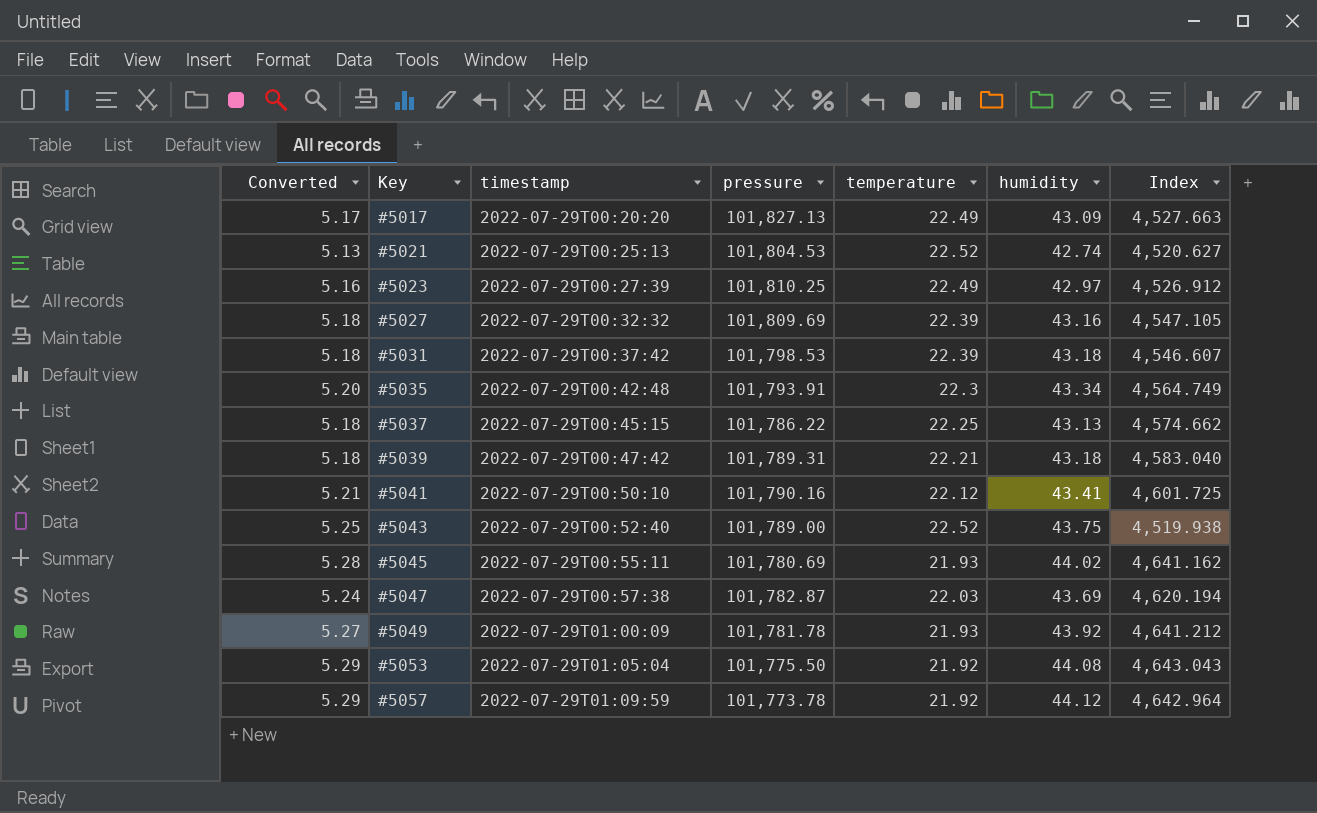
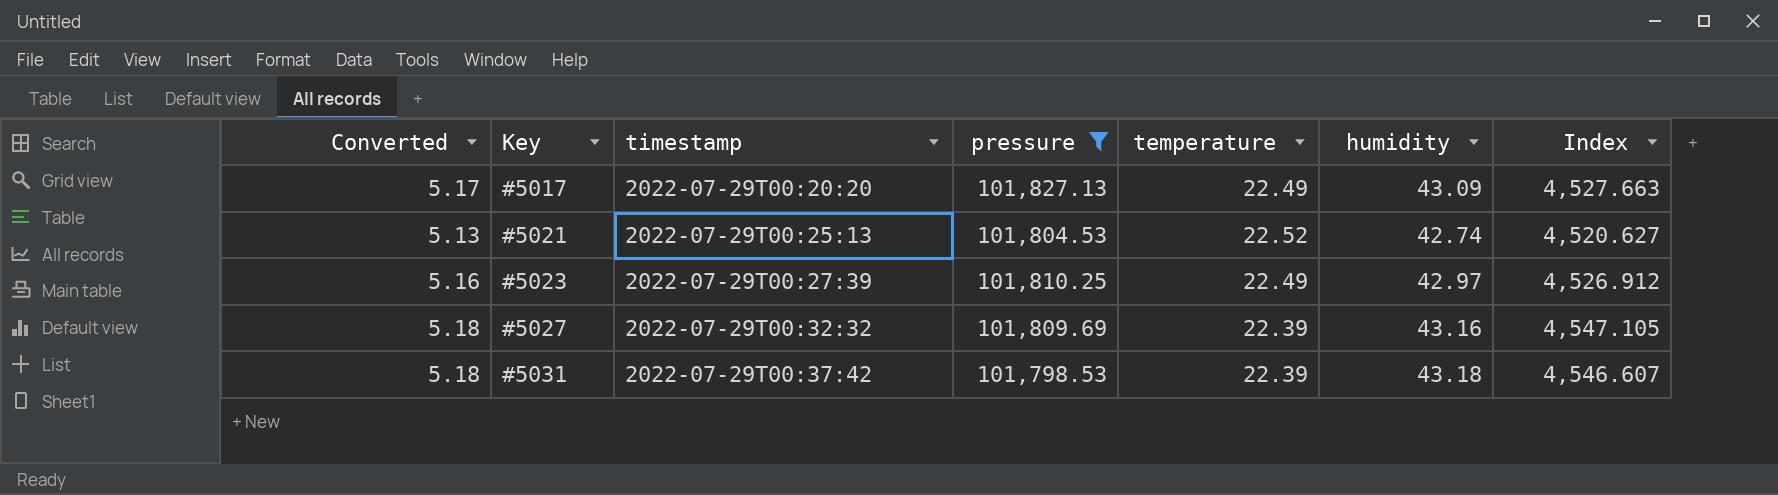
filter: none -> pressure >= 101,798.53

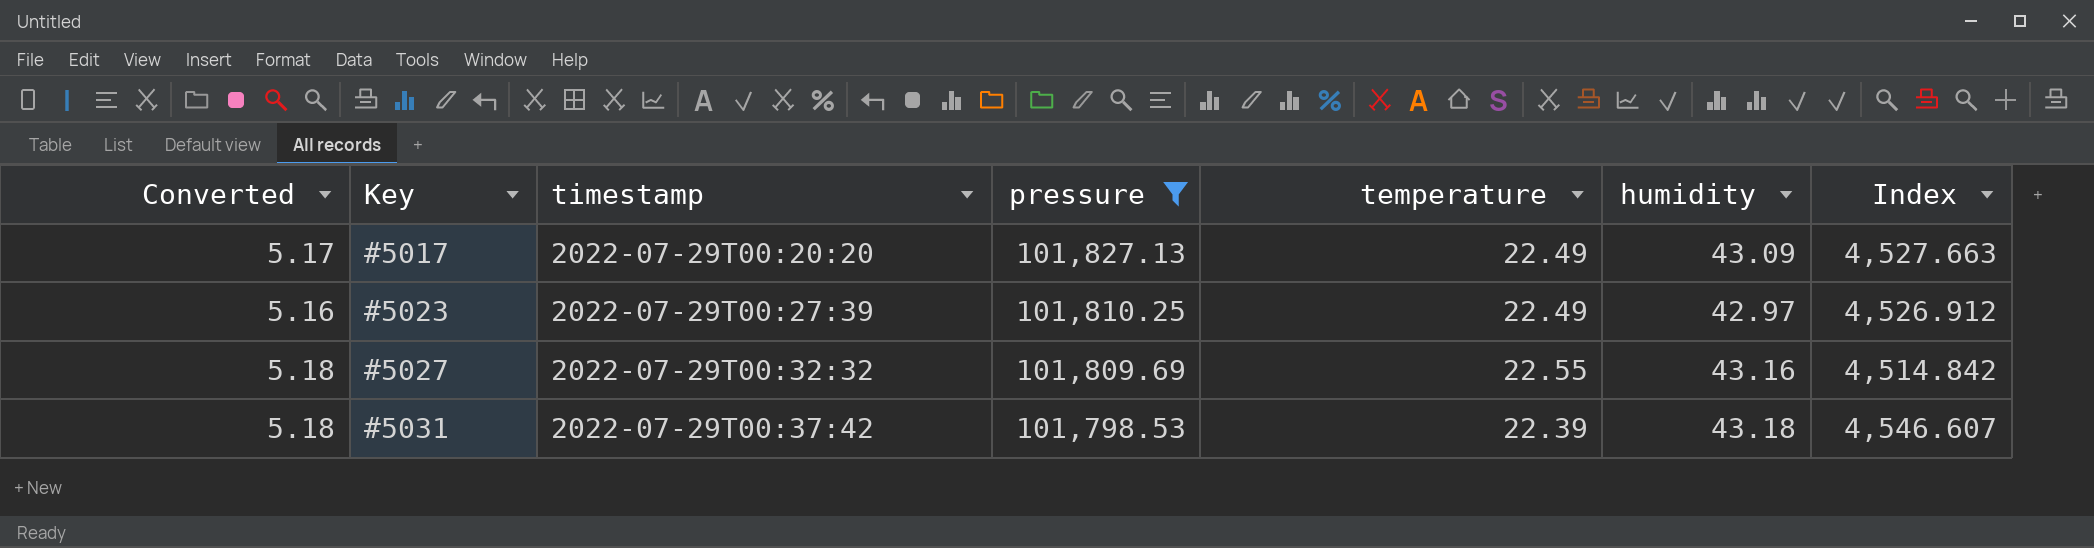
row #5021: 5.13 | 2022-07-29T00:25:13 | 101,804.53 | 22.52 | 42.74 | 4,520.627 -> none
#5027 | temperature: 22.39 -> 22.55
#5027 | Index: 4,547.105 -> 4,514.842

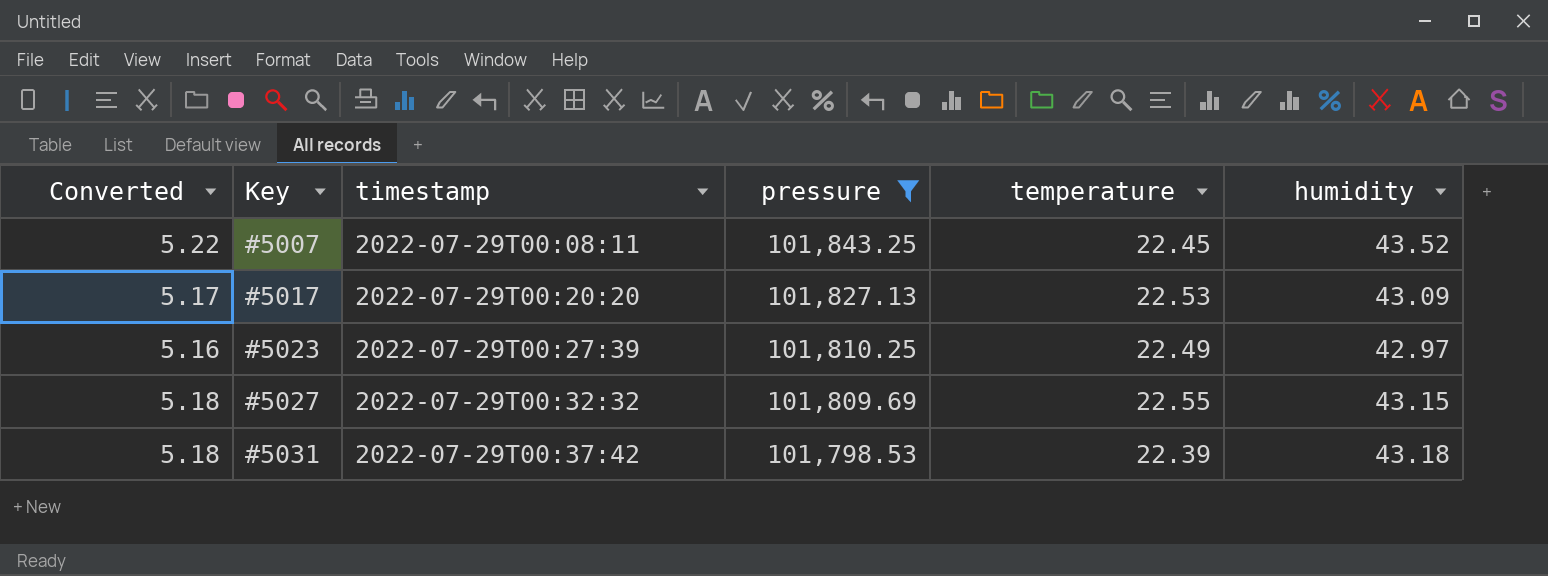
column Index | formula: [pressure] / [temperature] -> none
row #5007: none -> 5.22 | 2022-07-29T00:08:11 | 101,843.25 | 22.45 | 43.52
#5017 | temperature: 22.49 -> 22.53
#5027 | humidity: 43.16 -> 43.15

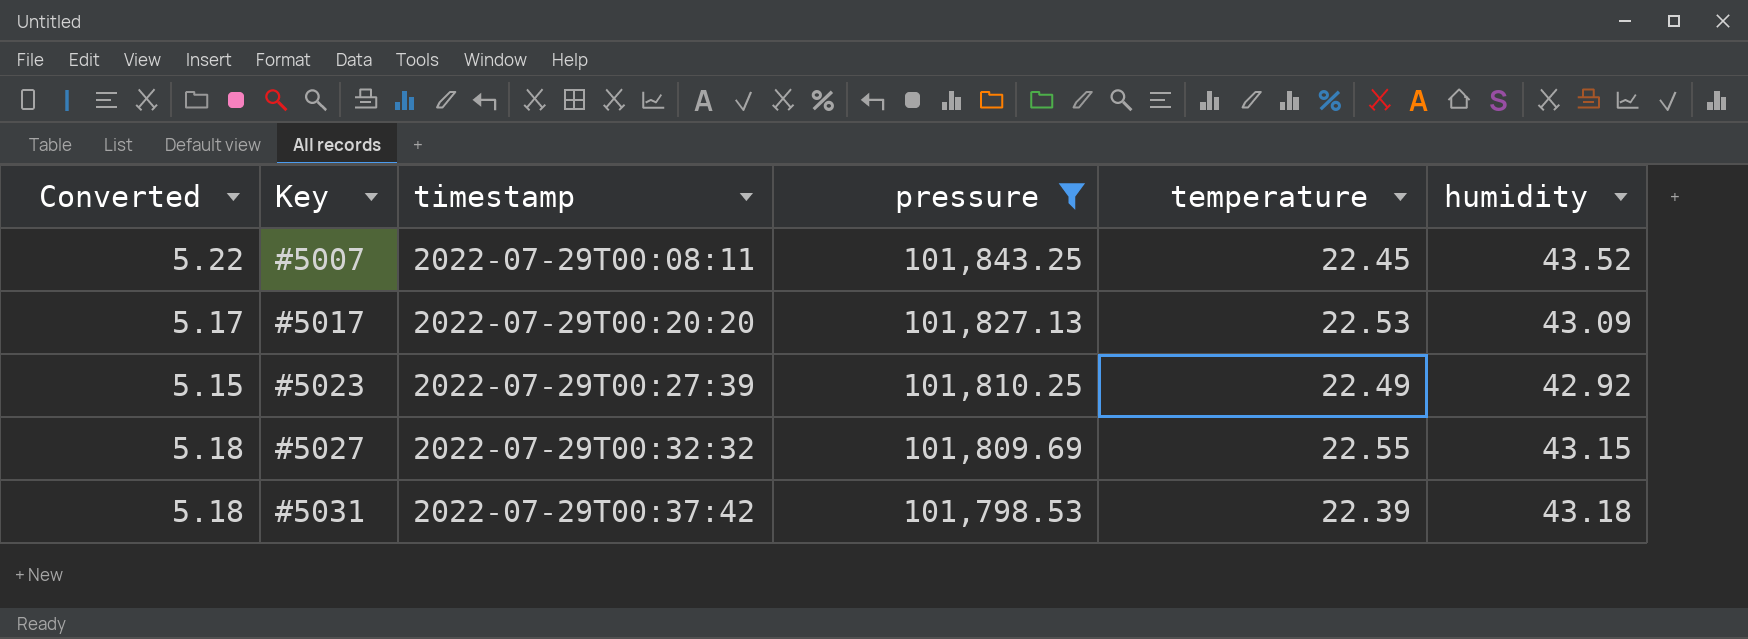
#5023 | Converted: 5.16 -> 5.15
#5023 | humidity: 42.97 -> 42.92

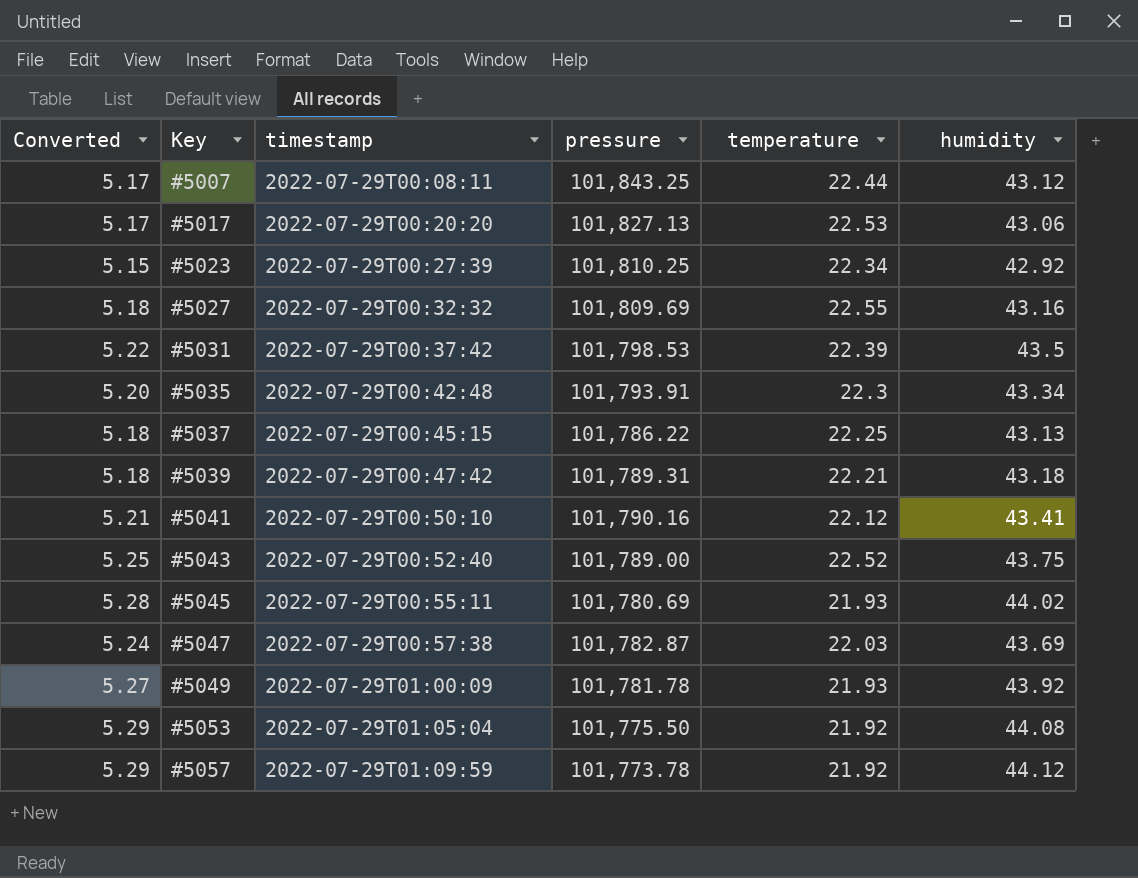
filter: pressure >= 101,798.53 -> none
#5007 | Converted: 5.22 -> 5.17
#5007 | temperature: 22.45 -> 22.44
#5007 | humidity: 43.52 -> 43.12
#5017 | humidity: 43.09 -> 43.06
#5023 | temperature: 22.49 -> 22.34
#5027 | humidity: 43.15 -> 43.16
#5031 | Converted: 5.18 -> 5.22
#5031 | humidity: 43.18 -> 43.5

